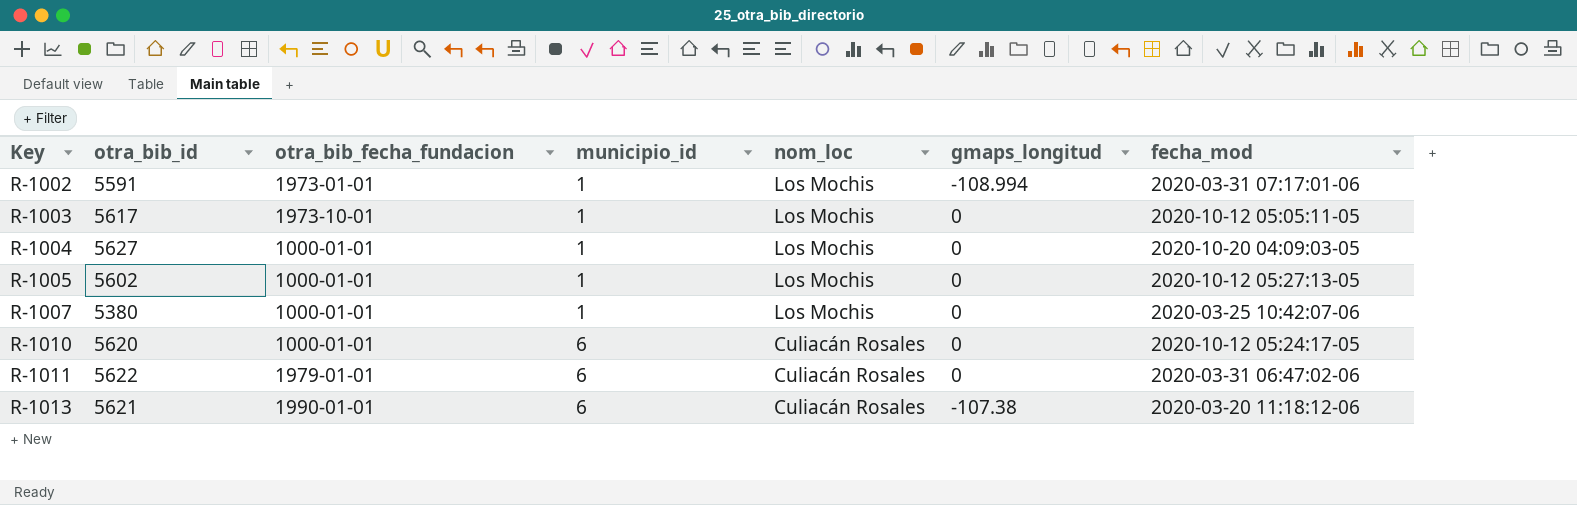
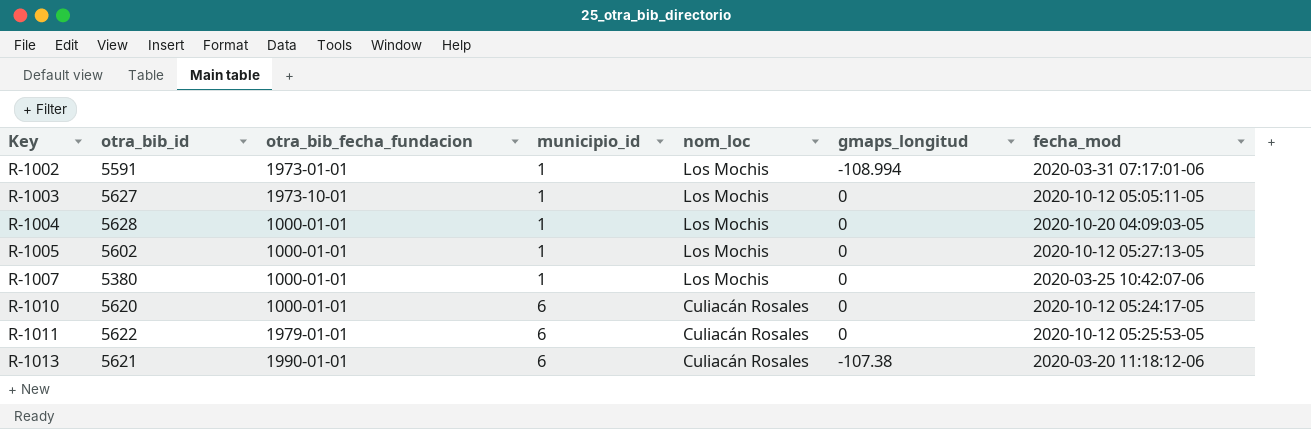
R-1003 | otra_bib_id: 5617 -> 5627
R-1004 | otra_bib_id: 5627 -> 5628
R-1011 | fecha_mod: 2020-03-31 06:47:02-06 -> 2020-10-12 05:25:53-05

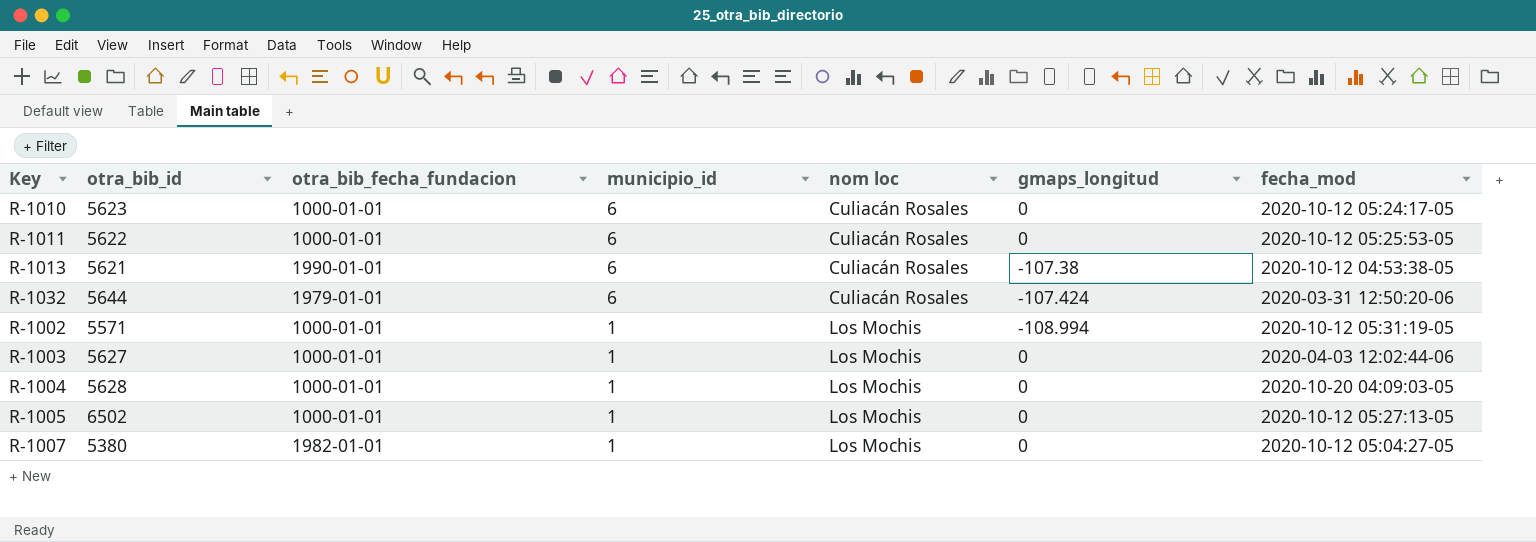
row order: Key ascending -> municipio_id descending
column name: nom_loc -> nom loc
R-1010 | otra_bib_id: 5620 -> 5623
R-1011 | otra_bib_fecha_fundacion: 1979-01-01 -> 1000-01-01
R-1013 | fecha_mod: 2020-03-20 11:18:12-06 -> 2020-10-12 04:53:38-05
row R-1032: none -> 5644 | 1979-01-01 | 6 | Culiacán Rosales | -107.424 | 2020-03-31 12:50:20-06
R-1002 | otra_bib_id: 5591 -> 5571
R-1002 | otra_bib_fecha_fundacion: 1973-01-01 -> 1000-01-01
R-1002 | fecha_mod: 2020-03-31 07:17:01-06 -> 2020-10-12 05:31:19-05
R-1003 | otra_bib_fecha_fundacion: 1973-10-01 -> 1000-01-01
R-1003 | fecha_mod: 2020-10-12 05:05:11-05 -> 2020-04-03 12:02:44-06
R-1005 | otra_bib_id: 5602 -> 6502
R-1007 | otra_bib_fecha_fundacion: 1000-01-01 -> 1982-01-01
R-1007 | fecha_mod: 2020-03-25 10:42:07-06 -> 2020-10-12 05:04:27-05

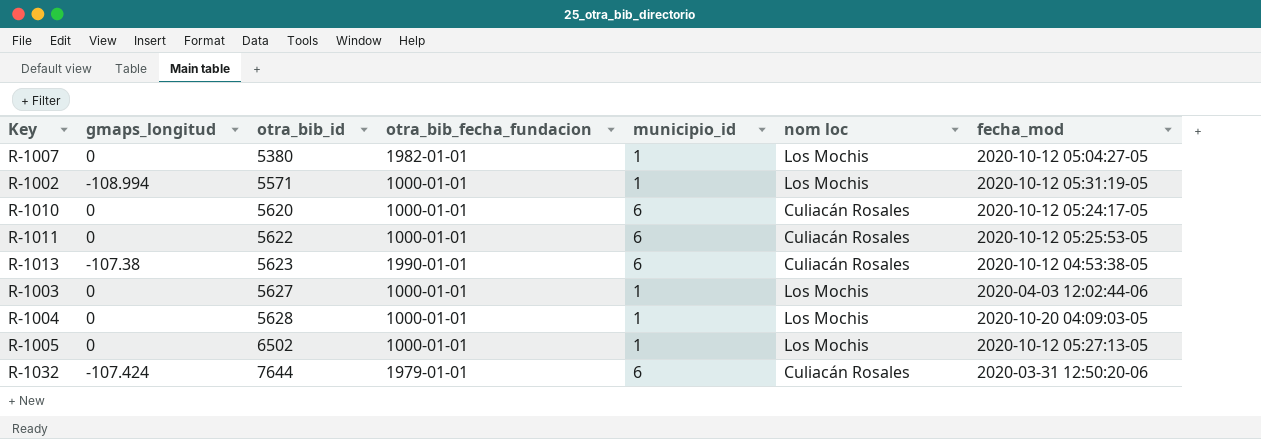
row order: municipio_id descending -> otra_bib_id ascending
column gmaps_longitud | position: 6 -> 2
R-1010 | otra_bib_id: 5623 -> 5620
R-1013 | otra_bib_id: 5621 -> 5623
R-1032 | otra_bib_id: 5644 -> 7644

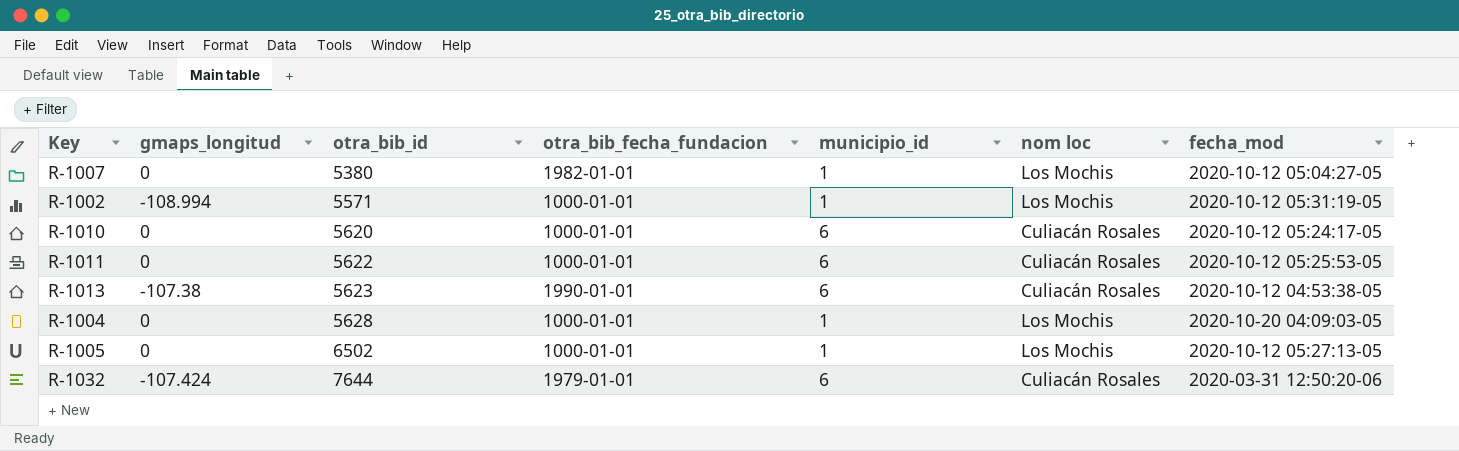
row R-1003: 0 | 5627 | 1000-01-01 | 1 | Los Mochis | 2020-04-03 12:02:44-06 -> none

